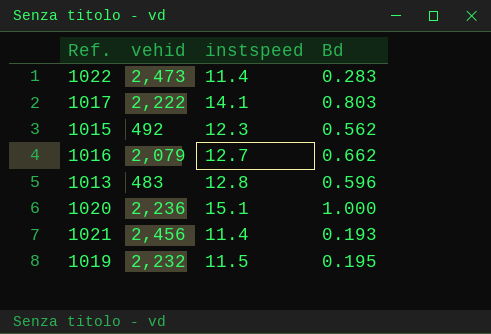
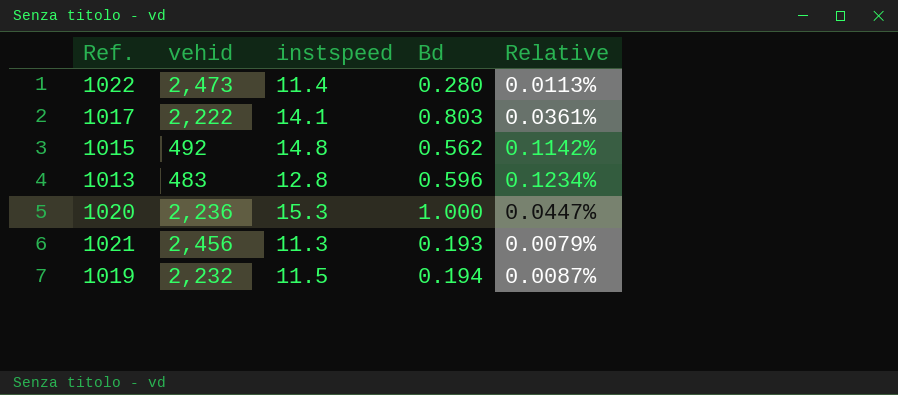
column Relative | formula: none -> [Bd] / [vehid]
row 1016: 2,079 | 12.7 | 0.662 -> none
1022 | Bd: 0.283 -> 0.280
1015 | instspeed: 12.3 -> 14.8
1020 | instspeed: 15.1 -> 15.3
1021 | instspeed: 11.4 -> 11.3
1019 | Bd: 0.195 -> 0.194

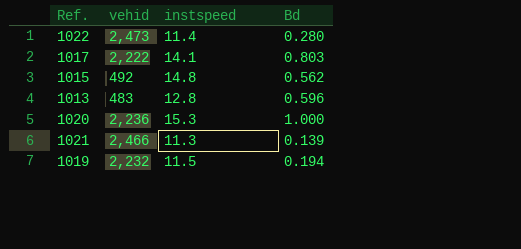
column Relative | formula: [Bd] / [vehid] -> none
1021 | vehid: 2,456 -> 2,466
1021 | Bd: 0.193 -> 0.139

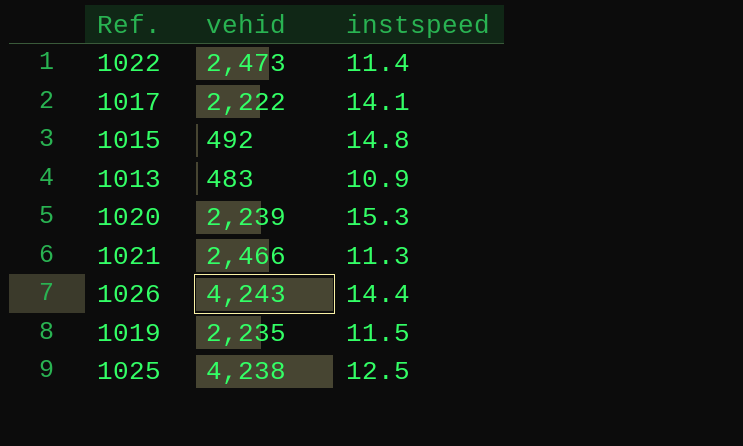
column Bd | position: 4 -> none
1013 | instspeed: 12.8 -> 10.9
1020 | vehid: 2,236 -> 2,239
row 1026: none -> 4,243 | 14.4
1019 | vehid: 2,232 -> 2,235
row 1025: none -> 4,238 | 12.5

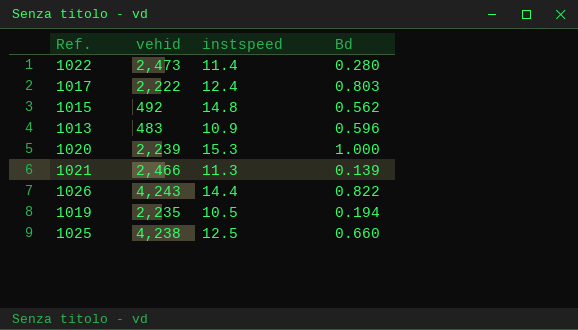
column Bd | position: none -> 4
1017 | instspeed: 14.1 -> 12.4
1019 | instspeed: 11.5 -> 10.5

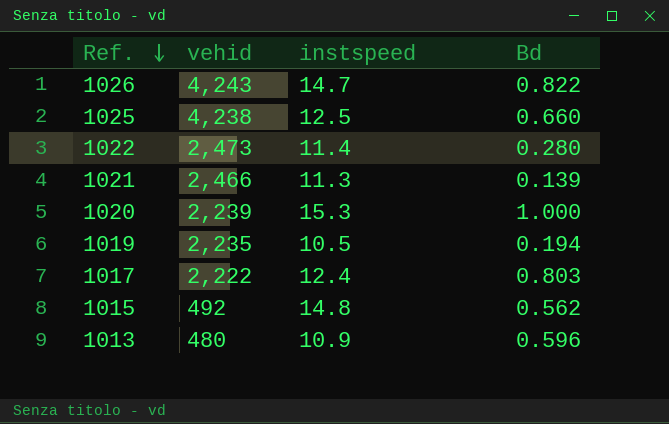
row order: none -> Ref. descending
1026 | instspeed: 14.4 -> 14.7
1013 | vehid: 483 -> 480

